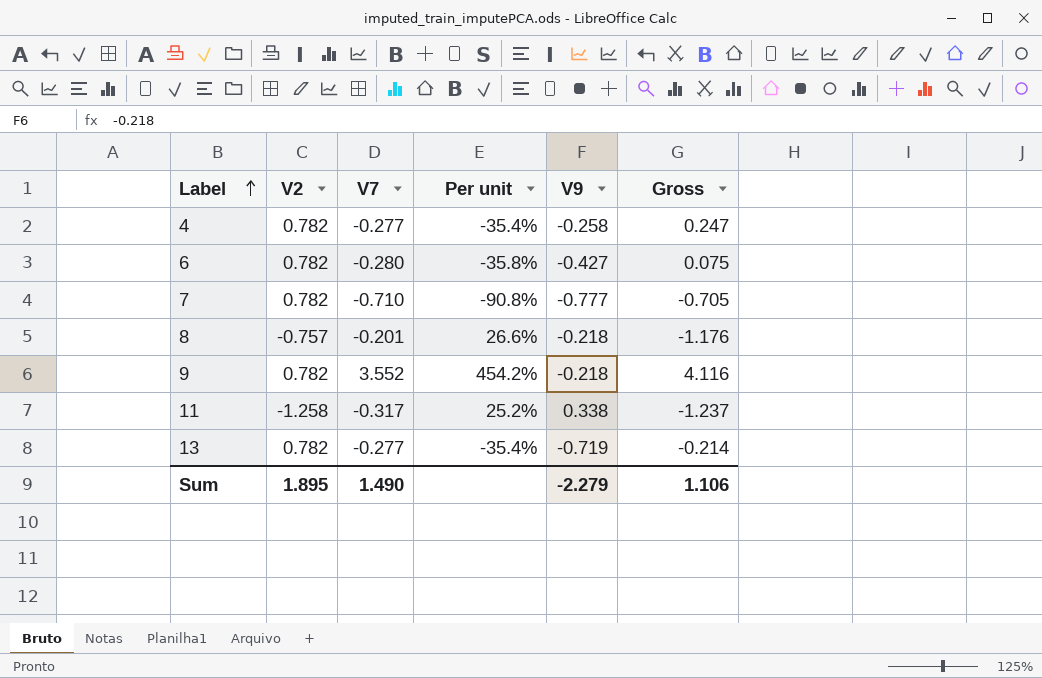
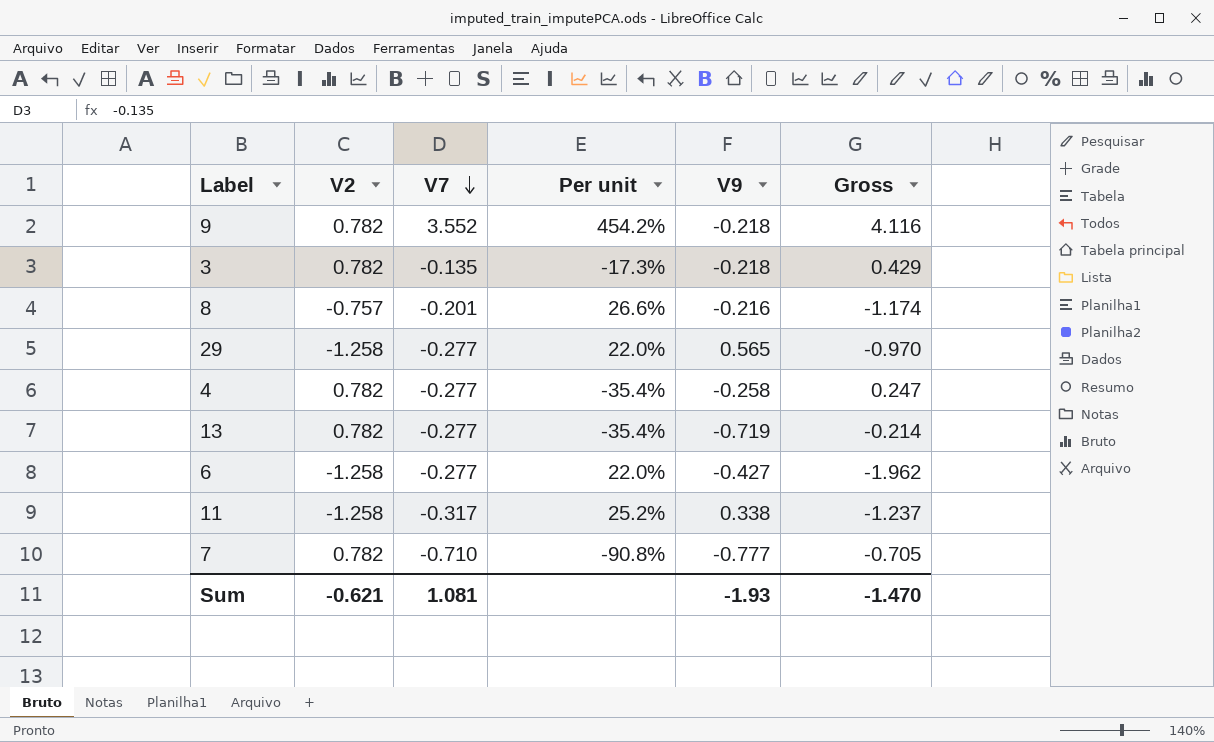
row order: Label ascending -> V7 descending
row 3: none -> 0.782 | -0.135 | -17.3% | -0.218 | 0.429
8 | V9: -0.218 -> -0.216
8 | Gross: -1.176 -> -1.174
row 29: none -> -1.258 | -0.277 | 22.0% | 0.565 | -0.970
6 | V2: 0.782 -> -1.258
6 | V7: -0.280 -> -0.277
6 | Per unit: -35.8% -> 22.0%
6 | Gross: 0.075 -> -1.962
Sum | V2: 1.895 -> -0.621
Sum | V7: 1.490 -> 1.081
Sum | V9: -2.279 -> -1.93
Sum | Gross: 1.106 -> -1.470

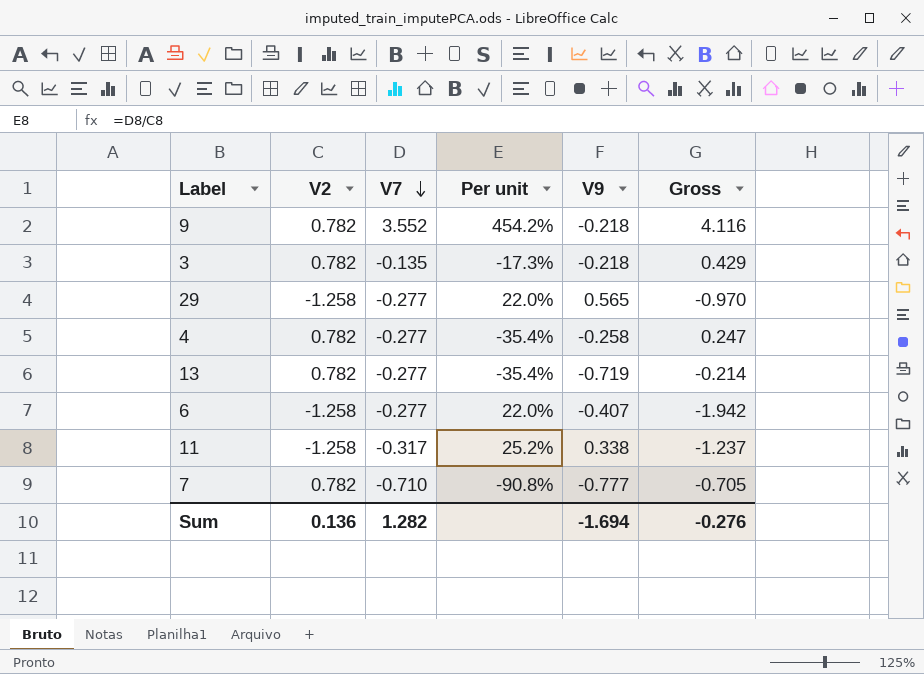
row 8: -0.757 | -0.201 | 26.6% | -0.216 | -1.174 -> none
6 | V9: -0.427 -> -0.407
6 | Gross: -1.962 -> -1.942
Sum | V2: -0.621 -> 0.136
Sum | V7: 1.081 -> 1.282
Sum | V9: -1.93 -> -1.694
Sum | Gross: -1.470 -> -0.276

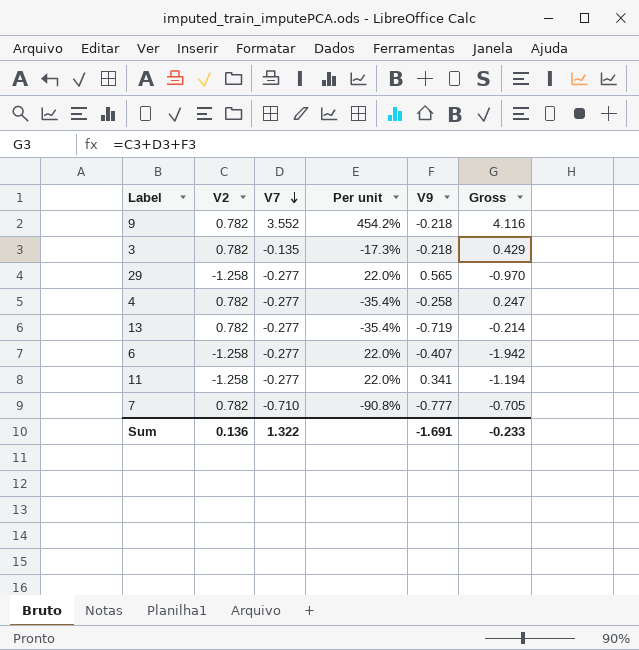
11 | V7: -0.317 -> -0.277
11 | Per unit: 25.2% -> 22.0%
11 | V9: 0.338 -> 0.341
11 | Gross: -1.237 -> -1.194
Sum | V7: 1.282 -> 1.322
Sum | V9: -1.694 -> -1.691
Sum | Gross: -0.276 -> -0.233

